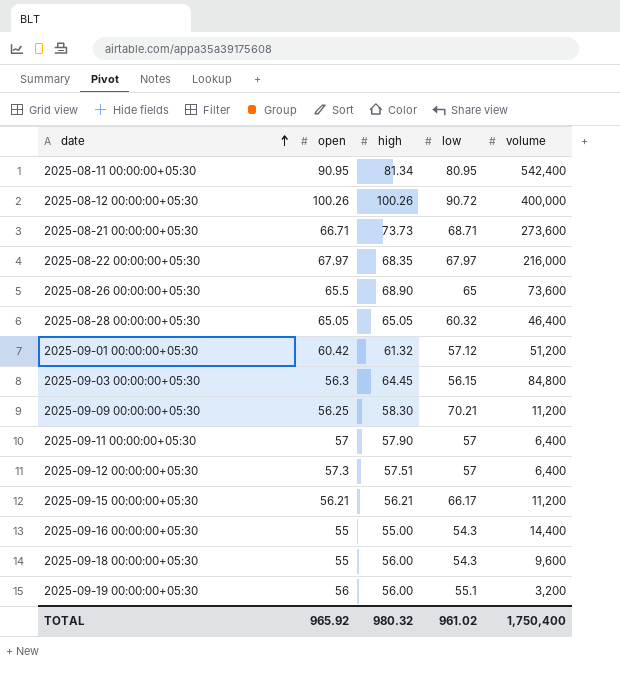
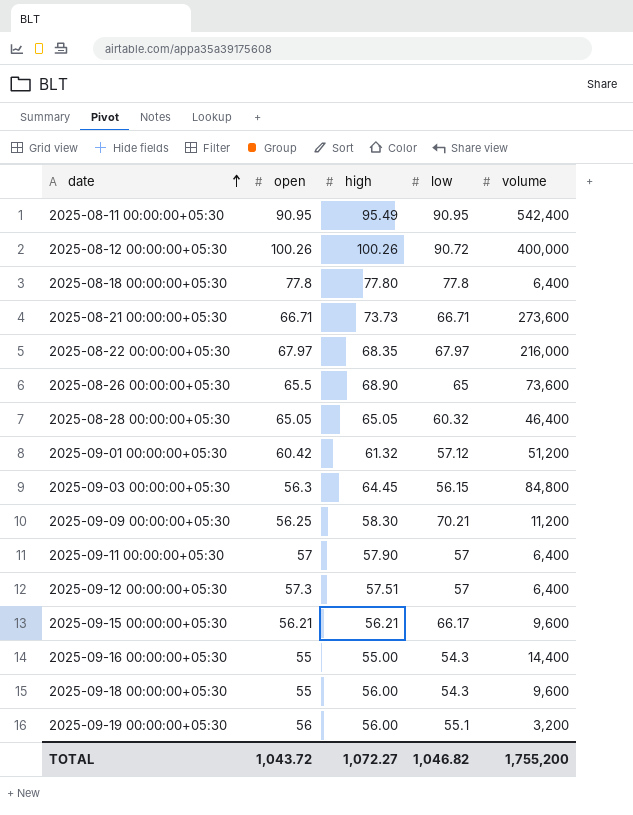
2025-08-11 00:00:00+05:30 | high: 81.34 -> 95.49
2025-08-11 00:00:00+05:30 | low: 80.95 -> 90.95
row 2025-08-18 00:00:00+05:30: none -> 77.8 | 77.80 | 77.8 | 6,400
2025-08-21 00:00:00+05:30 | low: 68.71 -> 66.71
2025-09-15 00:00:00+05:30 | volume: 11,200 -> 9,600
TOTAL | open: 965.92 -> 1,043.72
TOTAL | high: 980.32 -> 1,072.27
TOTAL | low: 961.02 -> 1,046.82
TOTAL | volume: 1,750,400 -> 1,755,200

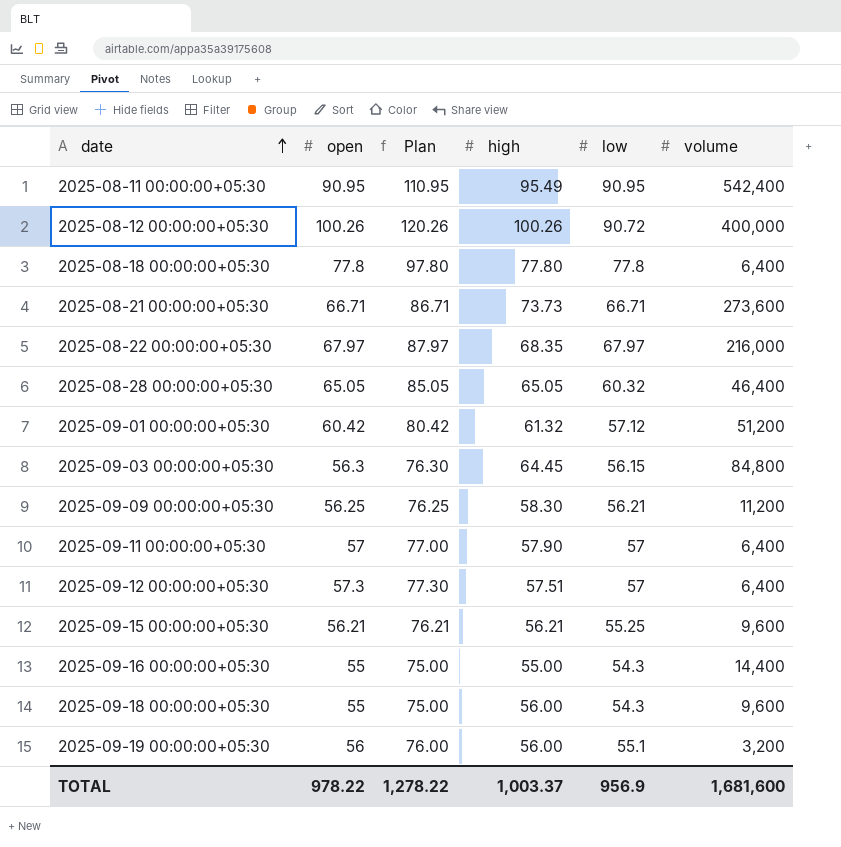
column Plan | formula: none -> [open] + 20
row 2025-08-26 00:00:00+05:30: 65.5 | 68.90 | 65 | 73,600 -> none
2025-09-09 00:00:00+05:30 | low: 70.21 -> 56.21
2025-09-15 00:00:00+05:30 | low: 66.17 -> 55.25
TOTAL | open: 1,043.72 -> 978.22
TOTAL | high: 1,072.27 -> 1,003.37
TOTAL | low: 1,046.82 -> 956.9
TOTAL | volume: 1,755,200 -> 1,681,600

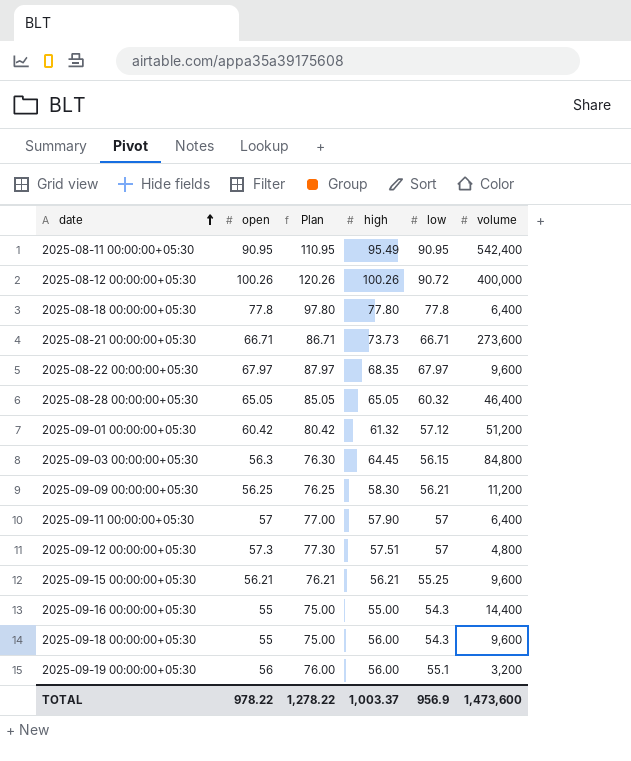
2025-08-22 00:00:00+05:30 | volume: 216,000 -> 9,600
2025-09-12 00:00:00+05:30 | volume: 6,400 -> 4,800
TOTAL | volume: 1,681,600 -> 1,473,600

